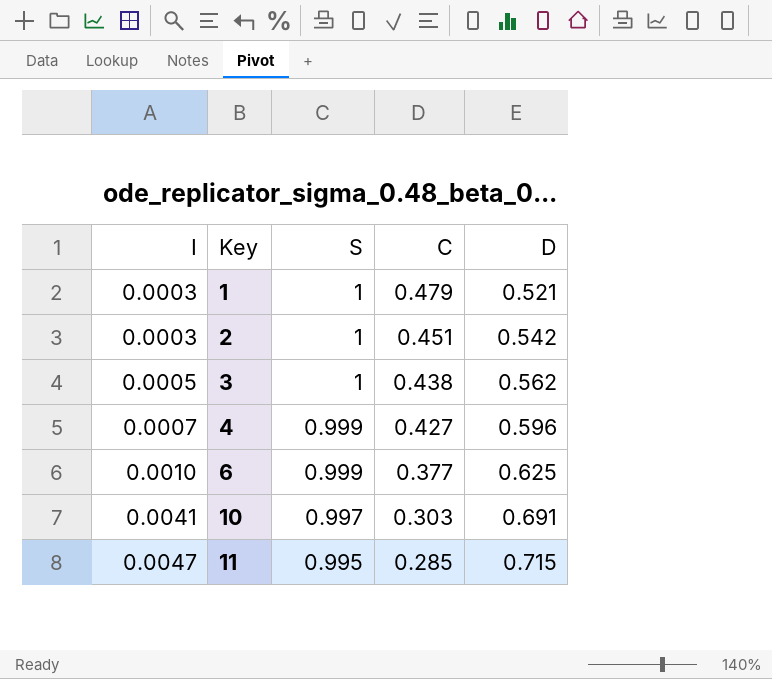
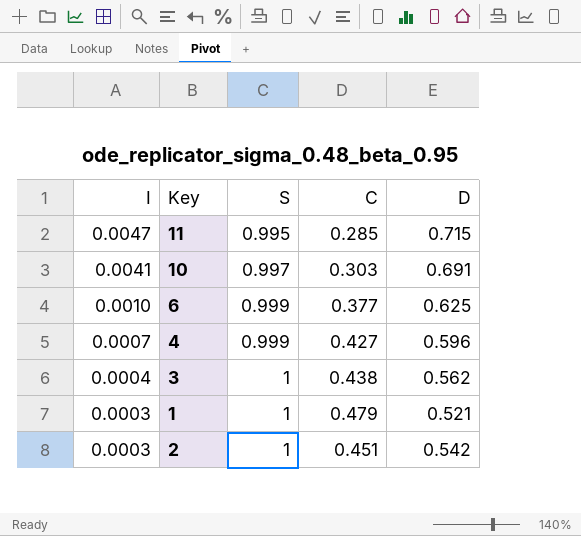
row order: I ascending -> I descending
3 | I: 0.0005 -> 0.0004

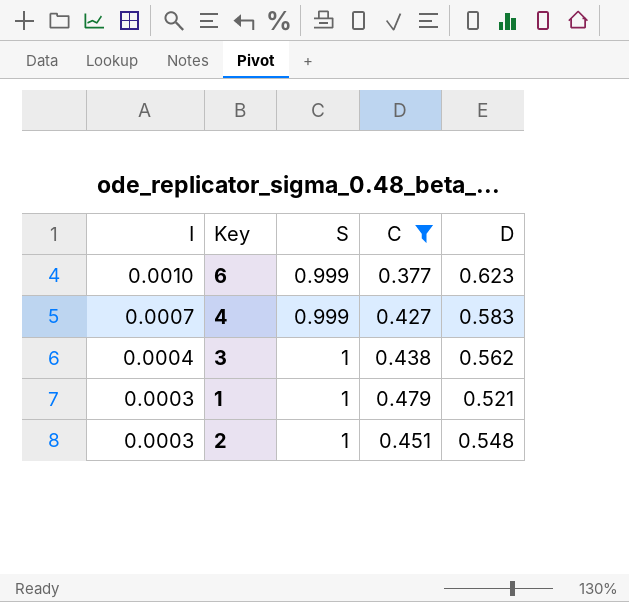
filter: none -> C >= 0.377
6 | D: 0.625 -> 0.623
4 | D: 0.596 -> 0.583
2 | D: 0.542 -> 0.548

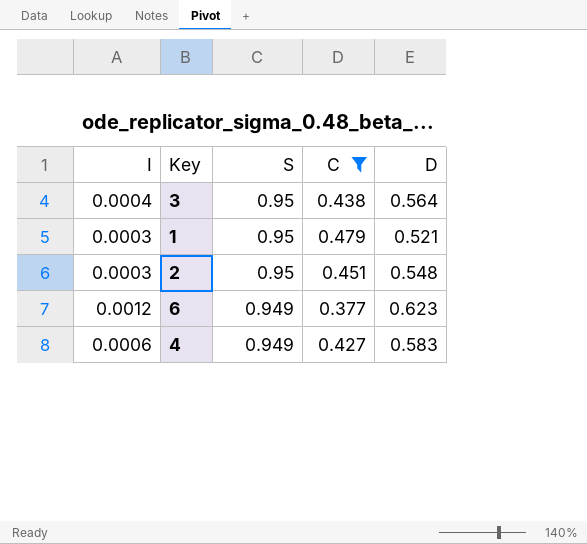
row order: I descending -> S descending
3 | S: 1 -> 0.95
3 | D: 0.562 -> 0.564
1 | S: 1 -> 0.95
2 | S: 1 -> 0.95
6 | I: 0.0010 -> 0.0012
6 | S: 0.999 -> 0.949
4 | I: 0.0007 -> 0.0006
4 | S: 0.999 -> 0.949

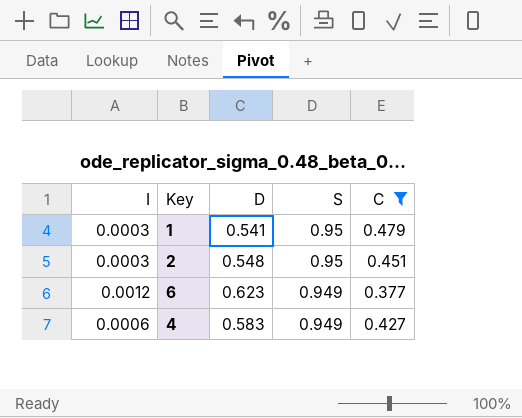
column D | position: 5 -> 3
row 3: 0.0004 | 0.95 | 0.438 | 0.564 -> none
1 | D: 0.521 -> 0.541

